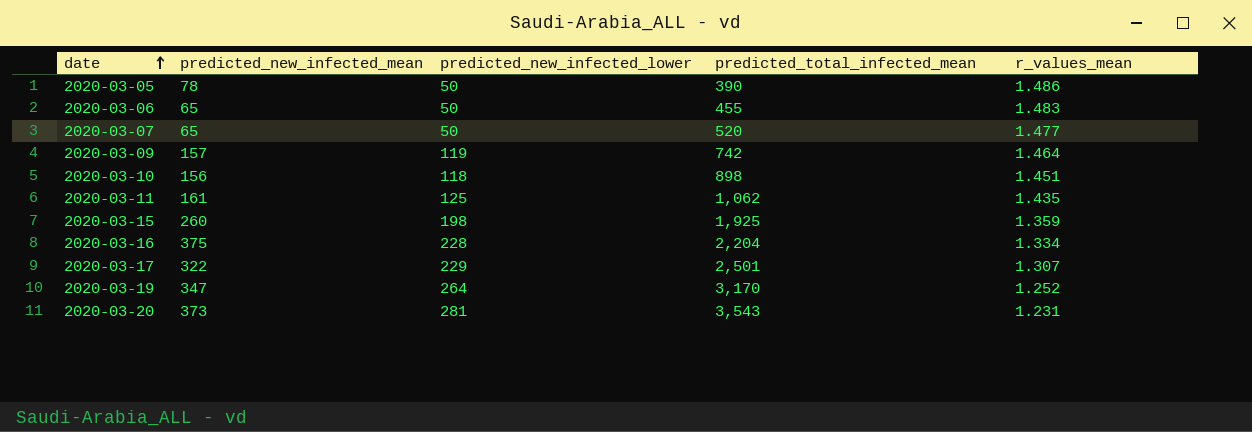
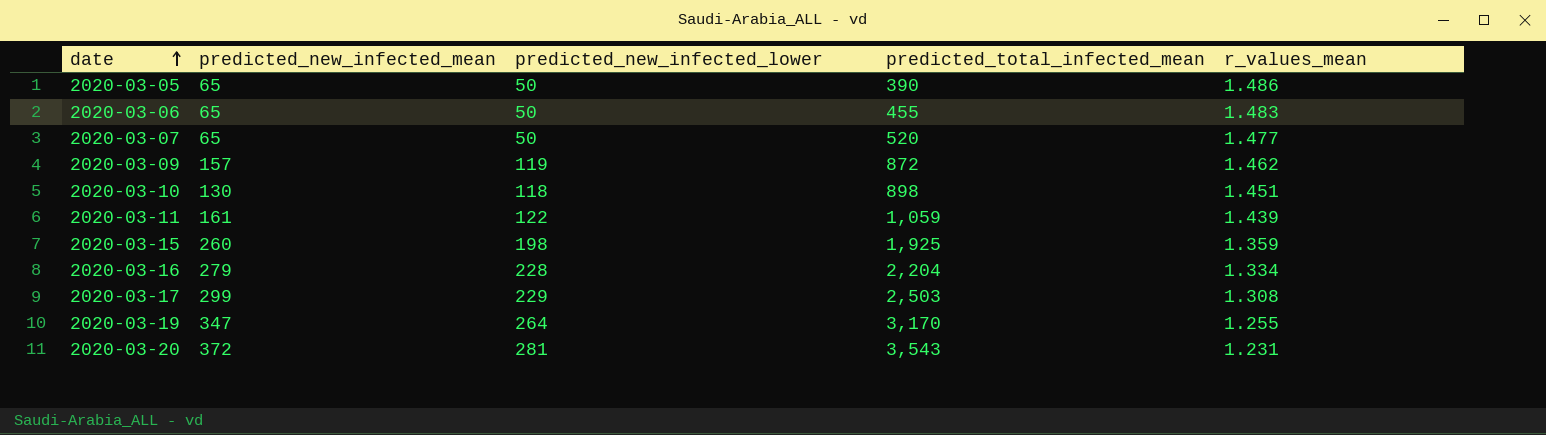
2020-03-05 | predicted_new_infected_mean: 78 -> 65
2020-03-09 | predicted_total_infected_mean: 742 -> 872
2020-03-09 | r_values_mean: 1.464 -> 1.462
2020-03-10 | predicted_new_infected_mean: 156 -> 130
2020-03-11 | predicted_new_infected_lower: 125 -> 122
2020-03-11 | predicted_total_infected_mean: 1,062 -> 1,059
2020-03-11 | r_values_mean: 1.435 -> 1.439
2020-03-16 | predicted_new_infected_mean: 375 -> 279
2020-03-17 | predicted_new_infected_mean: 322 -> 299
2020-03-17 | predicted_total_infected_mean: 2,501 -> 2,503
2020-03-17 | r_values_mean: 1.307 -> 1.308
2020-03-19 | r_values_mean: 1.252 -> 1.255
2020-03-20 | predicted_new_infected_mean: 373 -> 372

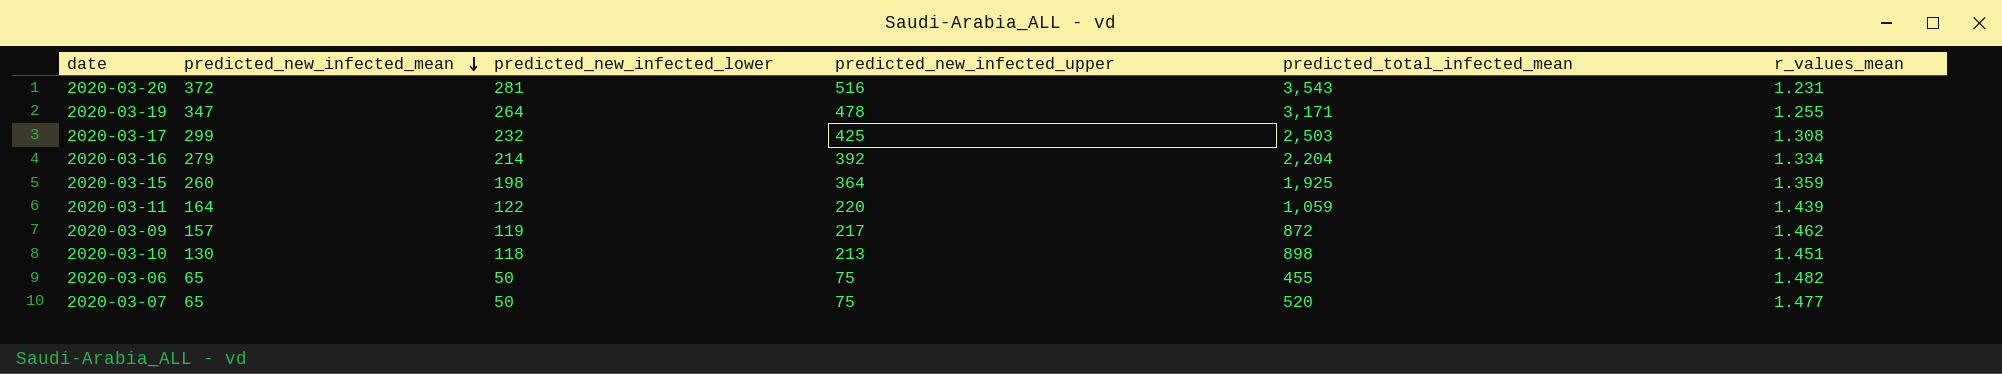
row order: date ascending -> predicted_new_infected_mean descending
column predicted_new_infected_upper | position: none -> 4
row 2020-03-05: 65 | 50 | 390 | 1.486 -> none
2020-03-19 | predicted_total_infected_mean: 3,170 -> 3,171
2020-03-17 | predicted_new_infected_lower: 229 -> 232
2020-03-16 | predicted_new_infected_lower: 228 -> 214
2020-03-11 | predicted_new_infected_mean: 161 -> 164
2020-03-06 | r_values_mean: 1.483 -> 1.482

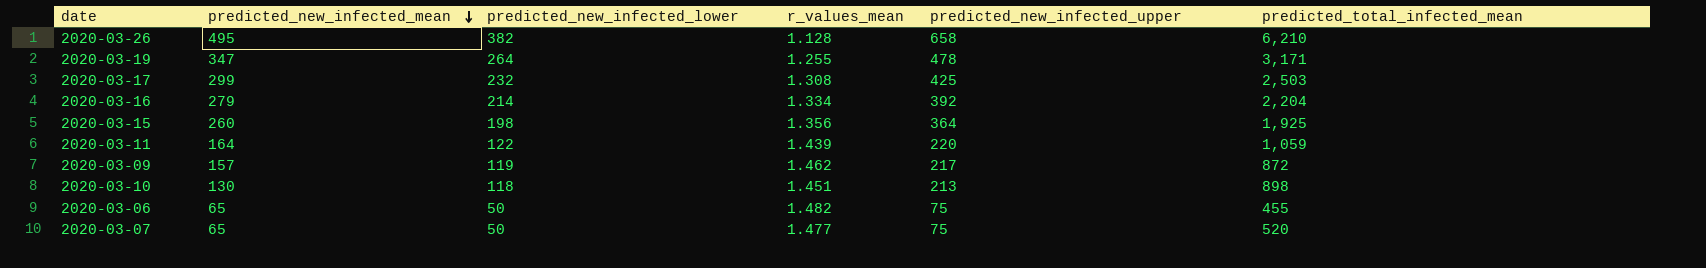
column r_values_mean | position: 6 -> 4
row 2020-03-20: 372 | 281 | 516 | 3,543 | 1.231 -> none
row 2020-03-26: none -> 495 | 382 | 1.128 | 658 | 6,210
2020-03-15 | r_values_mean: 1.359 -> 1.356

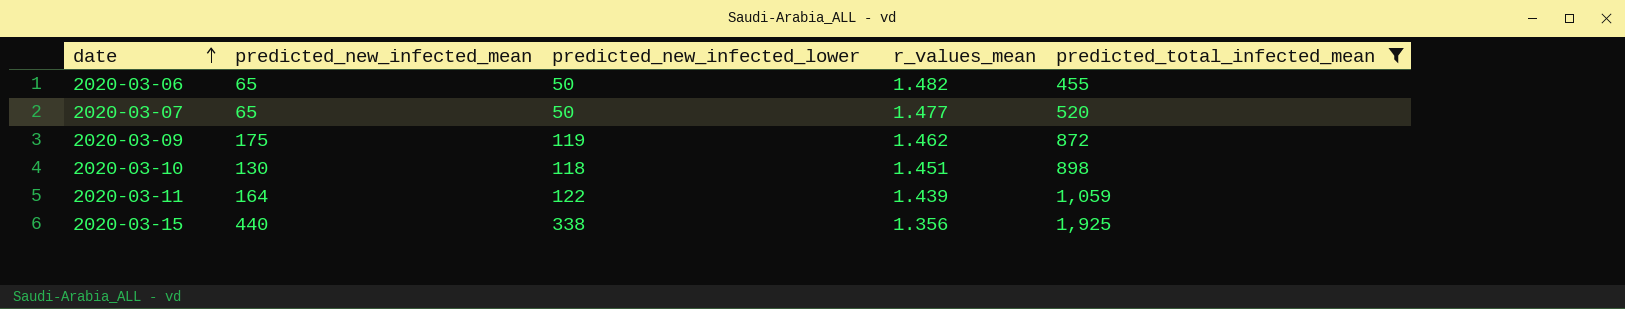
filter: none -> predicted_total_infected_mean <= 1,925
row order: predicted_new_infected_mean descending -> date ascending
column predicted_new_infected_upper | position: 5 -> none
2020-03-09 | predicted_new_infected_mean: 157 -> 175
2020-03-15 | predicted_new_infected_mean: 260 -> 440
2020-03-15 | predicted_new_infected_lower: 198 -> 338

